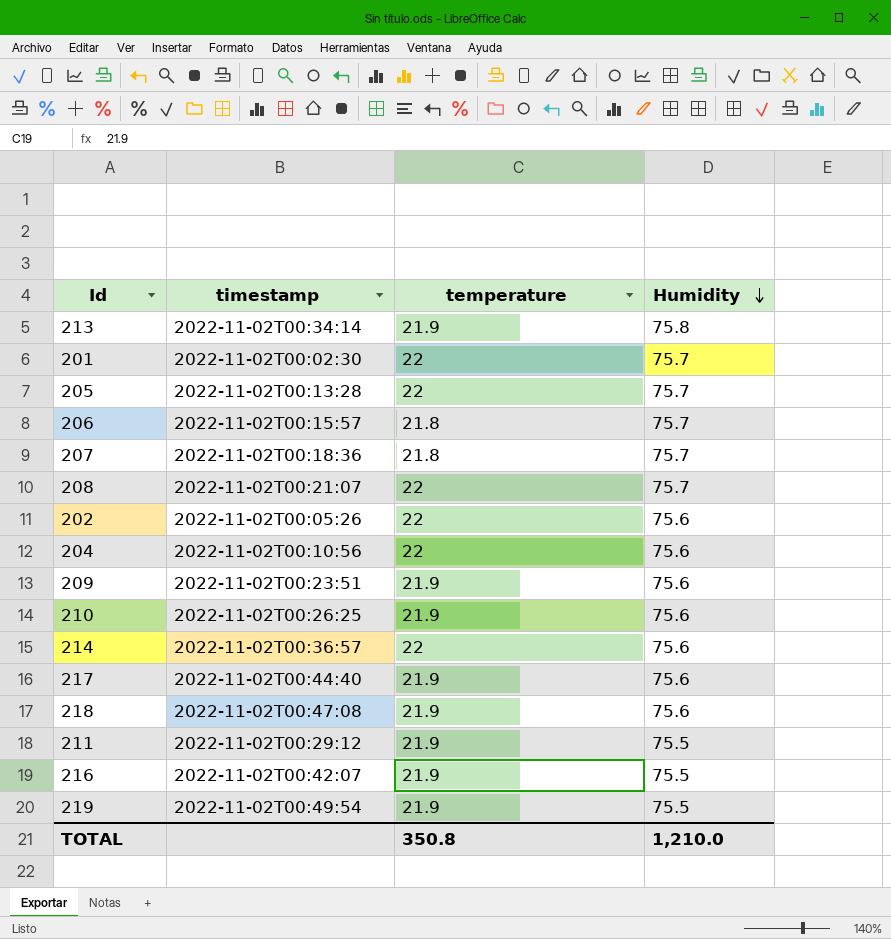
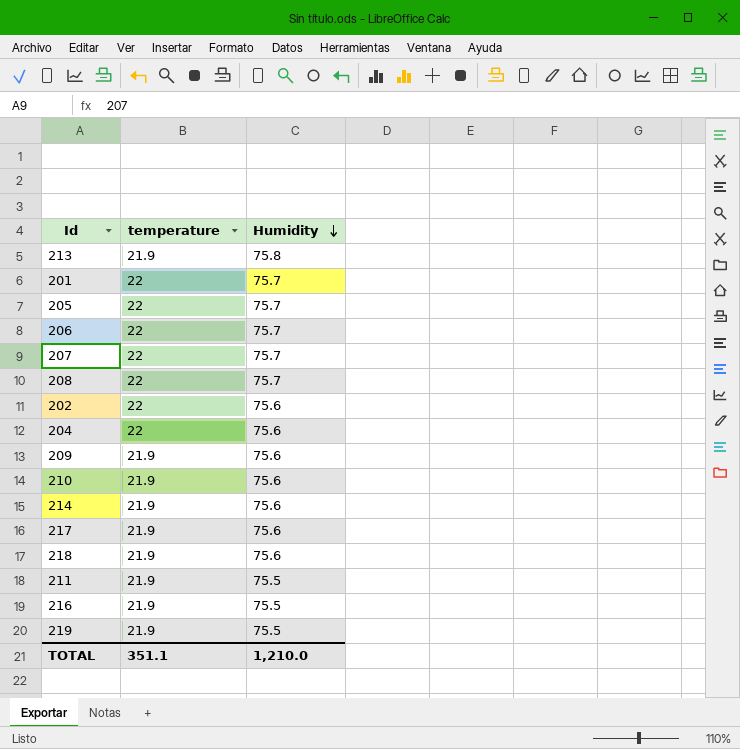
column timestamp | position: 2 -> none
206 | temperature: 21.8 -> 22
207 | temperature: 21.8 -> 22
214 | temperature: 22 -> 21.9
TOTAL | temperature: 350.8 -> 351.1

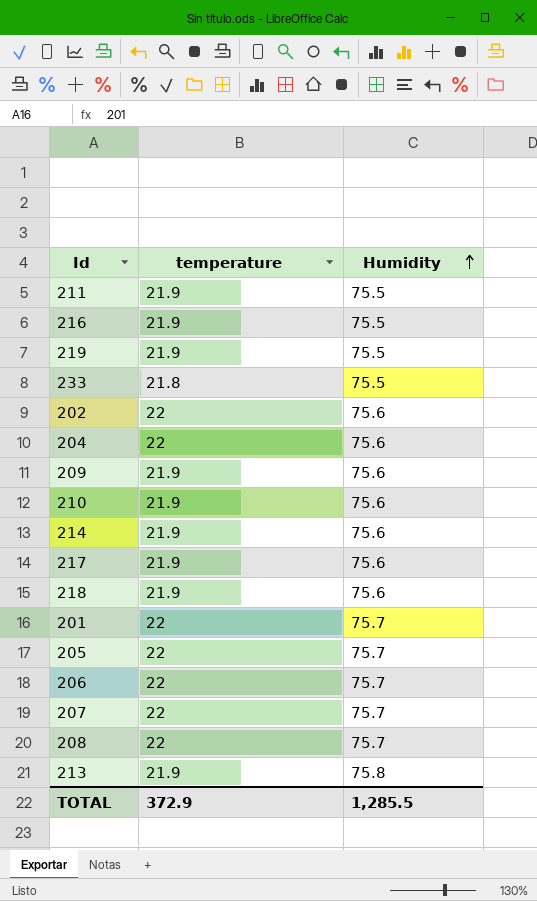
row order: Humidity descending -> Humidity ascending
row 233: none -> 21.8 | 75.5
TOTAL | temperature: 351.1 -> 372.9
TOTAL | Humidity: 1,210.0 -> 1,285.5

